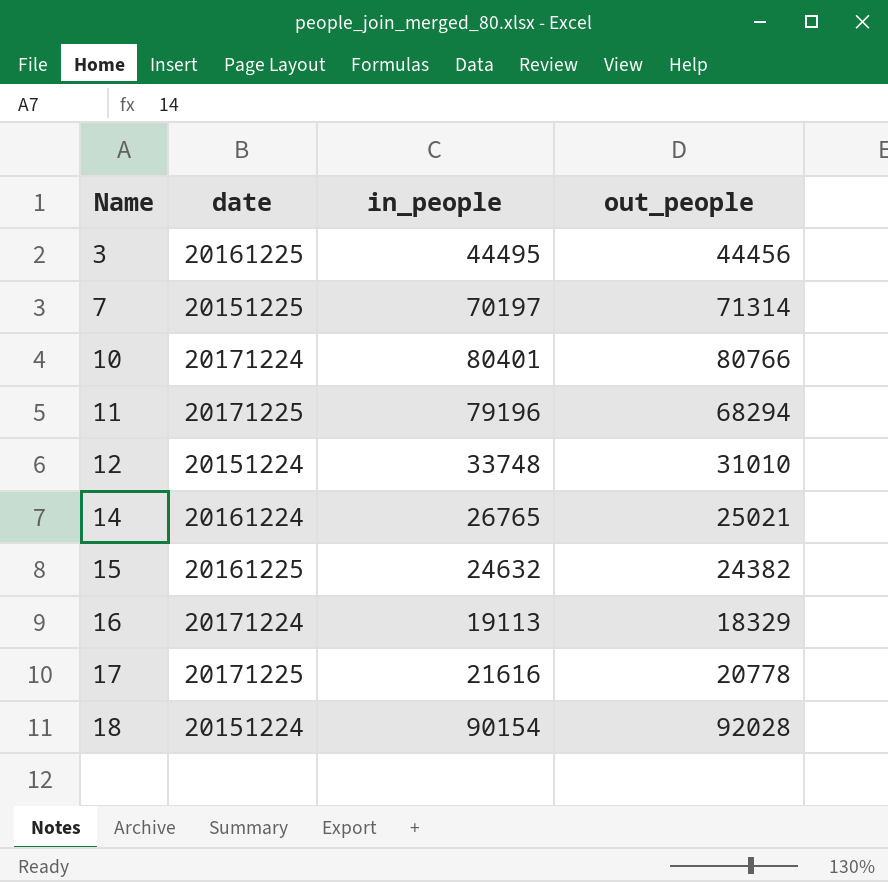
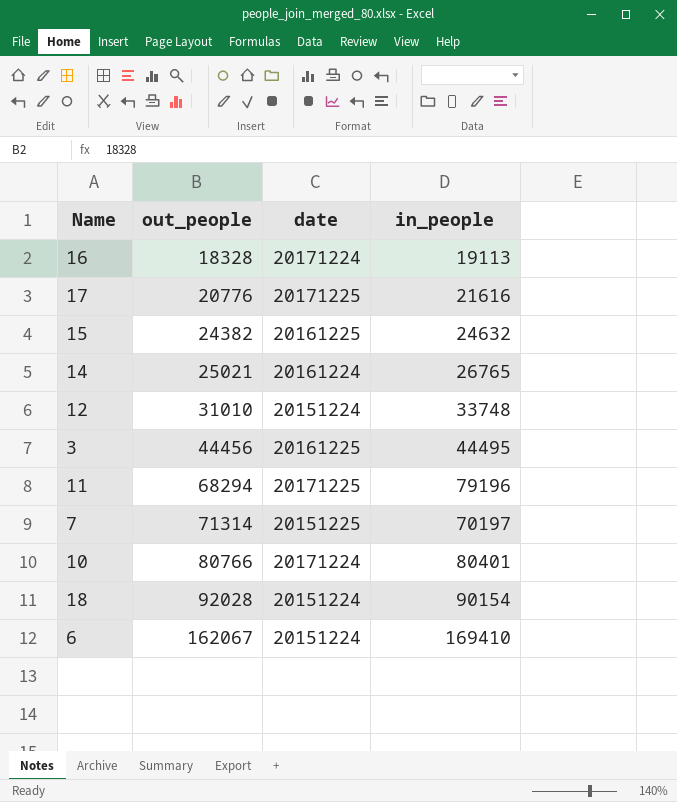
row order: Name ascending -> out_people ascending
column out_people | position: 4 -> 2
16 | out_people: 18329 -> 18328
17 | out_people: 20778 -> 20776
row 6: none -> 162067 | 20151224 | 169410

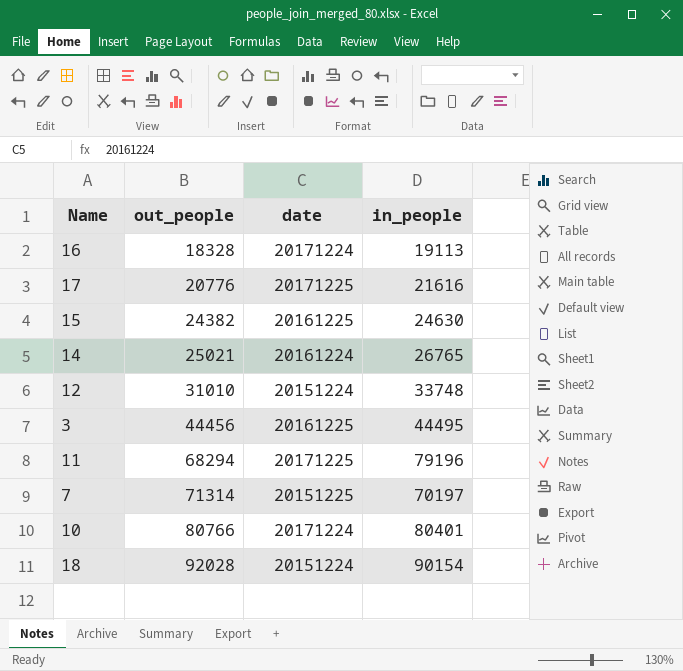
row 6: 162067 | 20151224 | 169410 -> none
15 | in_people: 24632 -> 24630

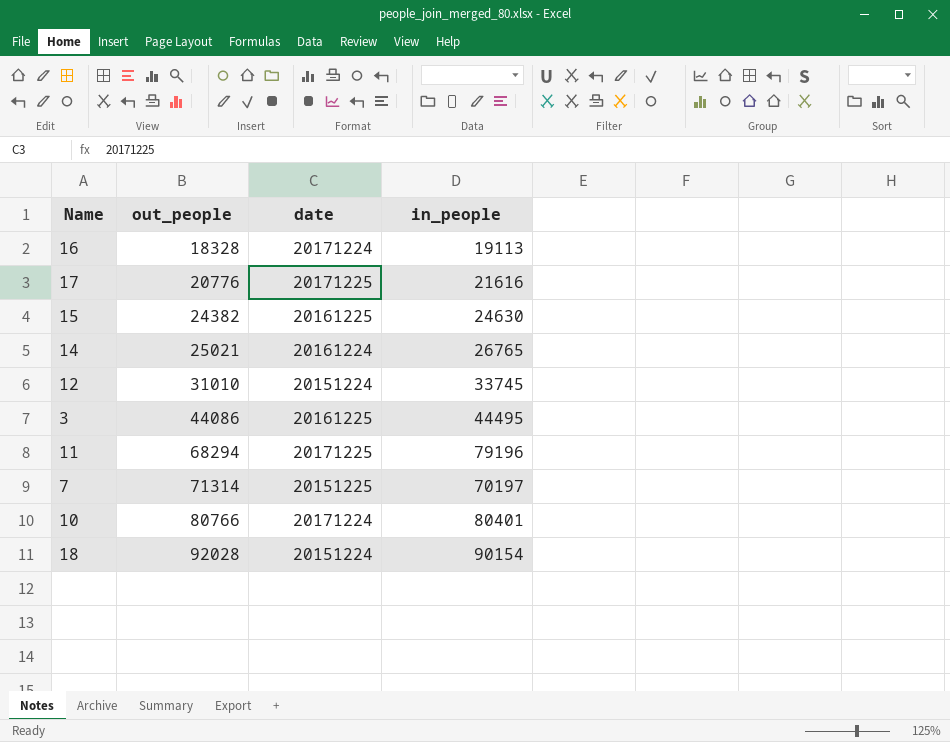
12 | in_people: 33748 -> 33745
3 | out_people: 44456 -> 44086

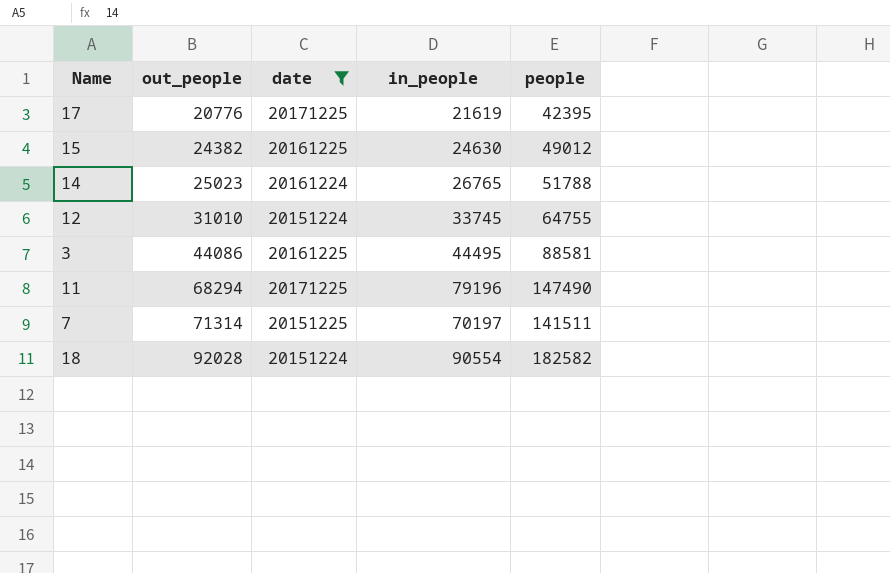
filter: none -> date != 20171224
column people | formula: none -> [out_people] + [in_people]
17 | in_people: 21616 -> 21619
14 | out_people: 25021 -> 25023
18 | in_people: 90154 -> 90554

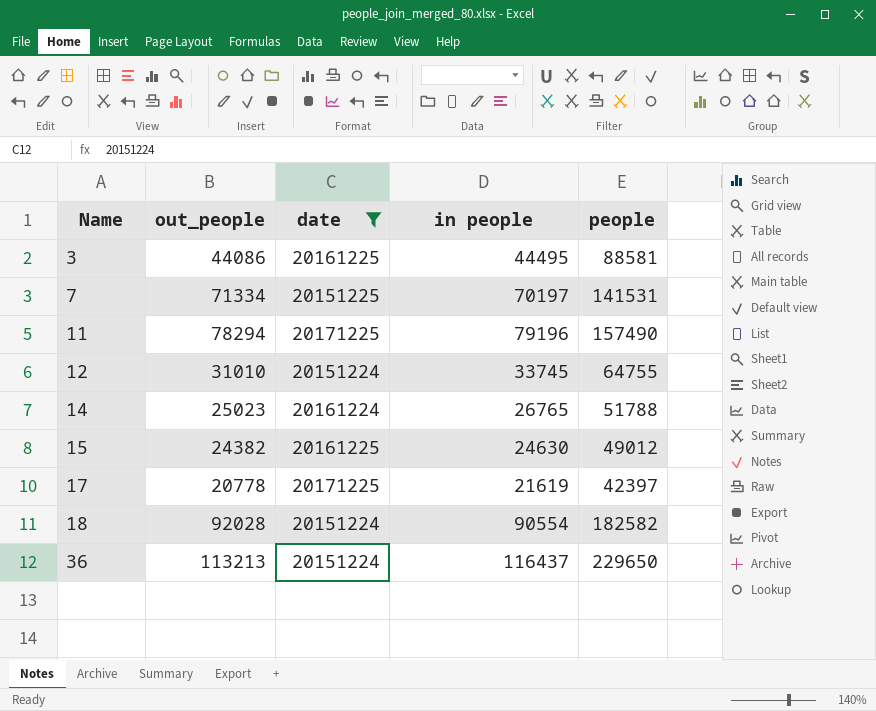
row order: out_people ascending -> Name ascending
column name: in_people -> in people
7 | out_people: 71314 -> 71334
7 | people: 141511 -> 141531
11 | out_people: 68294 -> 78294
11 | people: 147490 -> 157490
17 | out_people: 20776 -> 20778
17 | people: 42395 -> 42397
row 36: none -> 113213 | 20151224 | 116437 | 229650

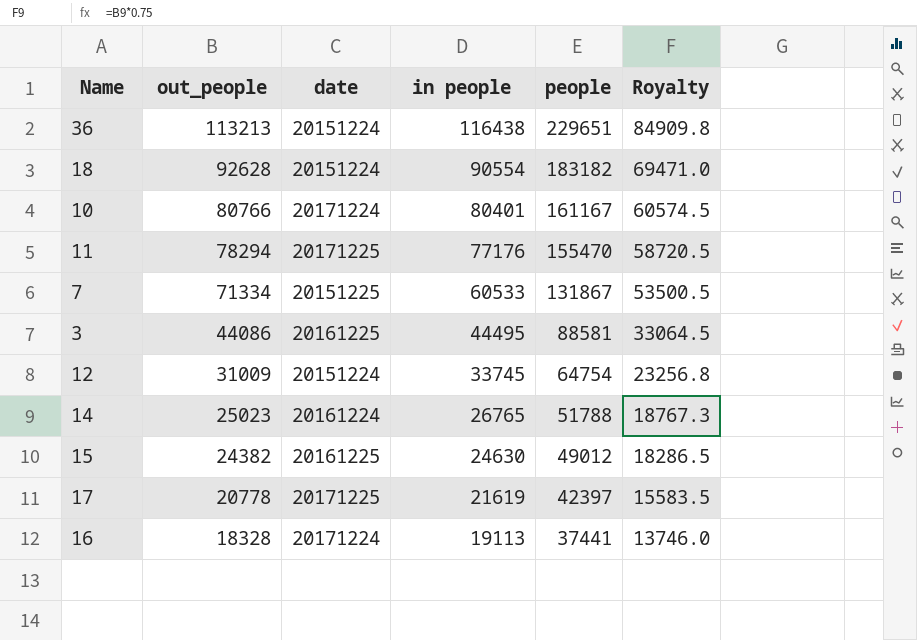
filter: date != 20171224 -> none
row order: Name ascending -> out_people descending
column Royalty | formula: none -> [out_people] * 0.75
36 | in people: 116437 -> 116438
36 | people: 229650 -> 229651
18 | out_people: 92028 -> 92628
18 | people: 182582 -> 183182
11 | in people: 79196 -> 77176
11 | people: 157490 -> 155470
7 | in people: 70197 -> 60533
7 | people: 141531 -> 131867
12 | out_people: 31010 -> 31009
12 | people: 64755 -> 64754

